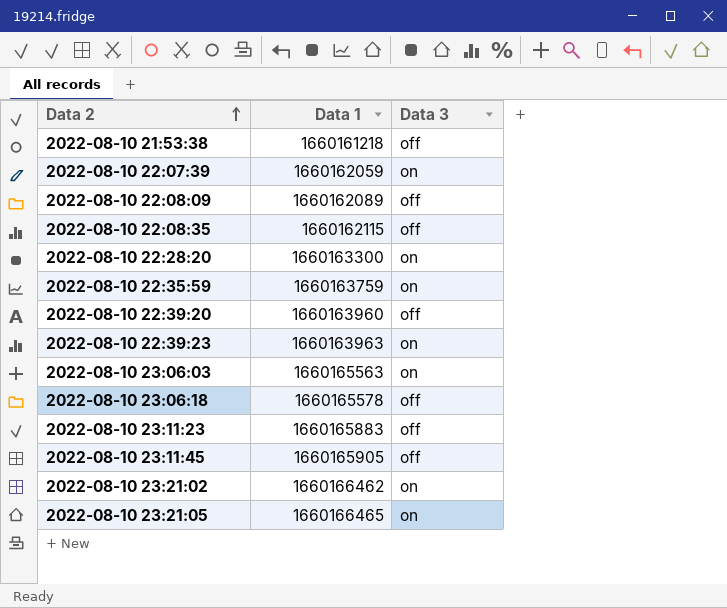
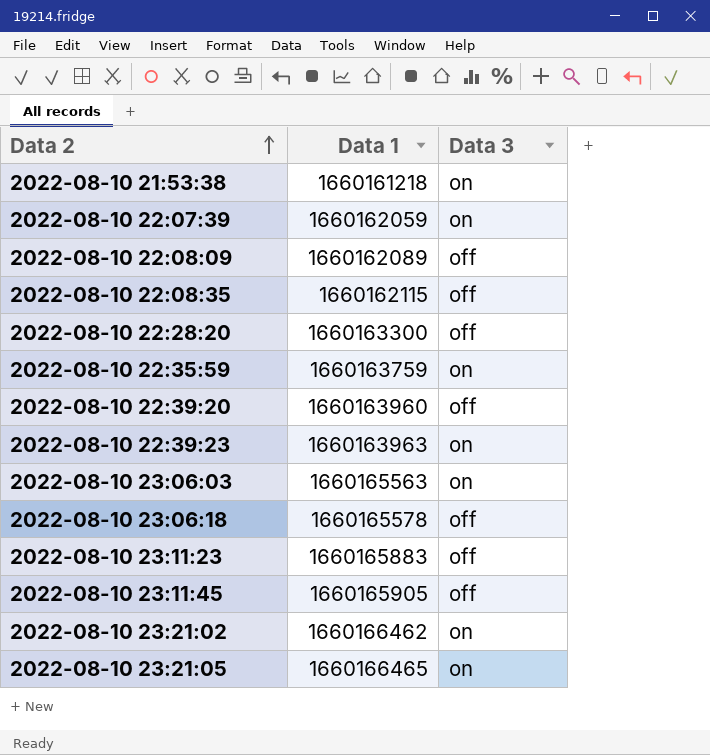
2022-08-10 21:53:38 | Data 3: off -> on
2022-08-10 22:28:20 | Data 3: on -> off

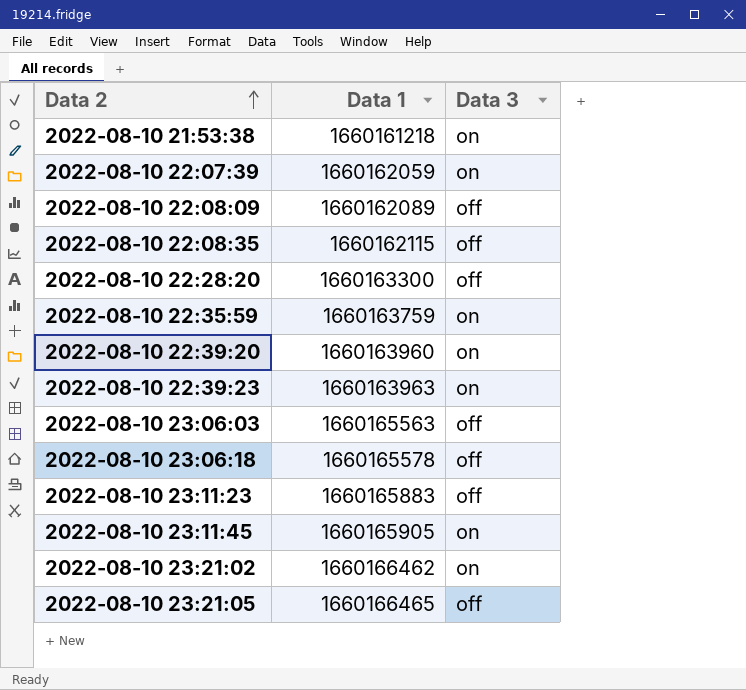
2022-08-10 22:39:20 | Data 3: off -> on
2022-08-10 23:06:03 | Data 3: on -> off
2022-08-10 23:11:45 | Data 3: off -> on
2022-08-10 23:21:05 | Data 3: on -> off

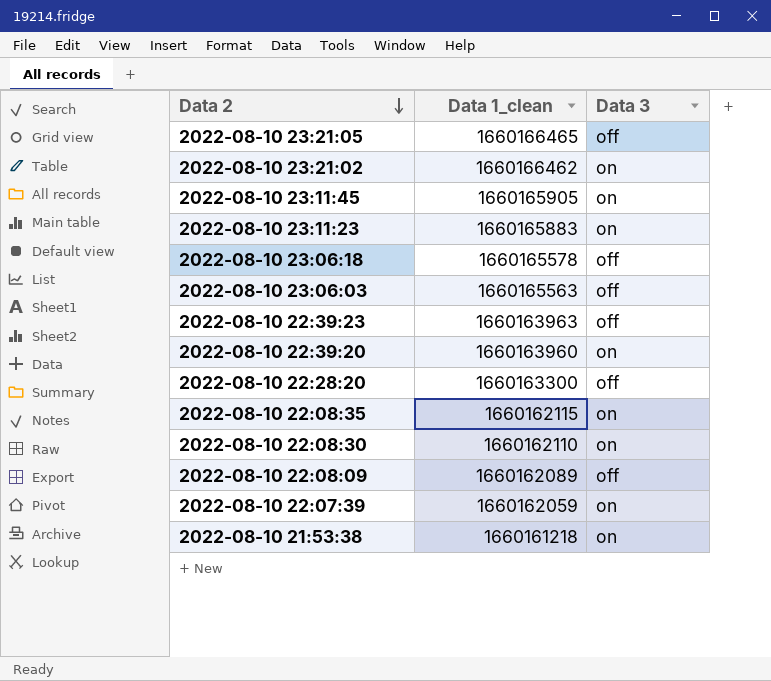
row order: Data 2 ascending -> Data 2 descending
column name: Data 1 -> Data 1_clean
row 2022-08-10 22:35:59: 1660163759 | on -> none
2022-08-10 23:11:23 | Data 3: off -> on
2022-08-10 22:39:23 | Data 3: on -> off
2022-08-10 22:08:35 | Data 3: off -> on
row 2022-08-10 22:08:30: none -> 1660162110 | on

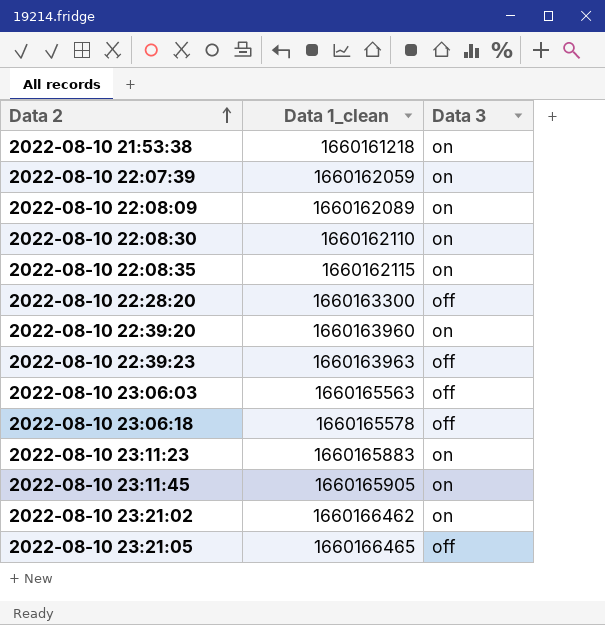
row order: Data 2 descending -> Data 2 ascending
2022-08-10 22:08:09 | Data 3: off -> on

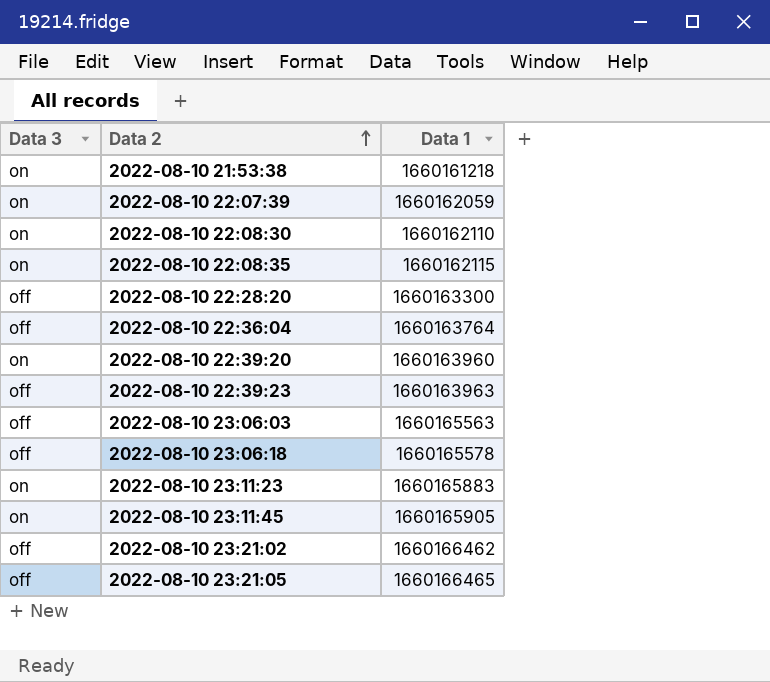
column Data 3 | position: 3 -> 1
column name: Data 1_clean -> Data 1
row 2022-08-10 22:08:09: 1660162089 | on -> none
row 2022-08-10 22:36:04: none -> off | 1660163764
2022-08-10 23:21:02 | Data 3: on -> off

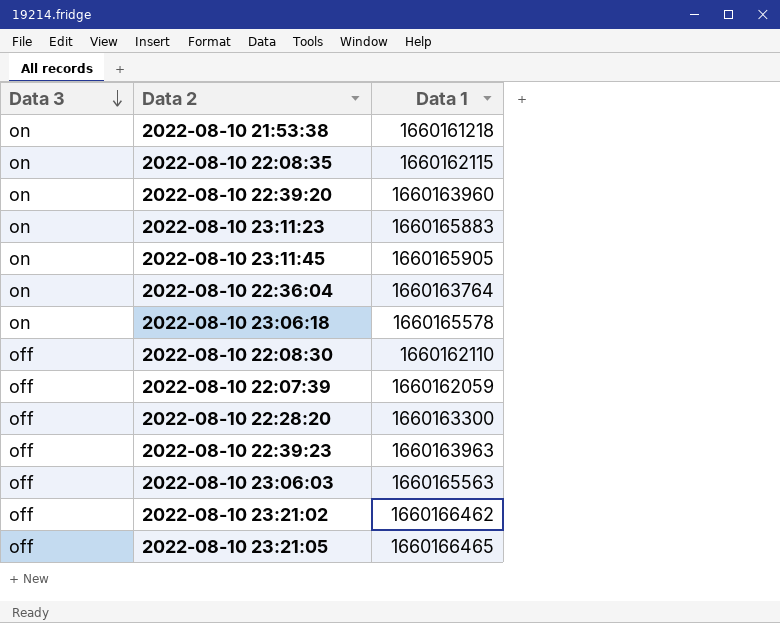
row order: Data 2 ascending -> Data 3 descending
2022-08-10 22:36:04 | Data 3: off -> on
2022-08-10 23:06:18 | Data 3: off -> on
2022-08-10 22:08:30 | Data 3: on -> off
2022-08-10 22:07:39 | Data 3: on -> off

